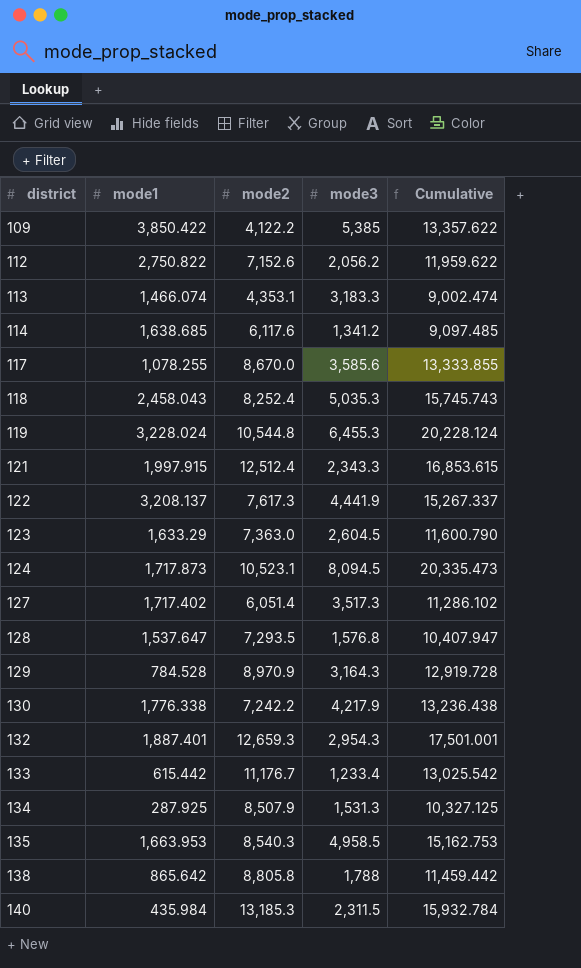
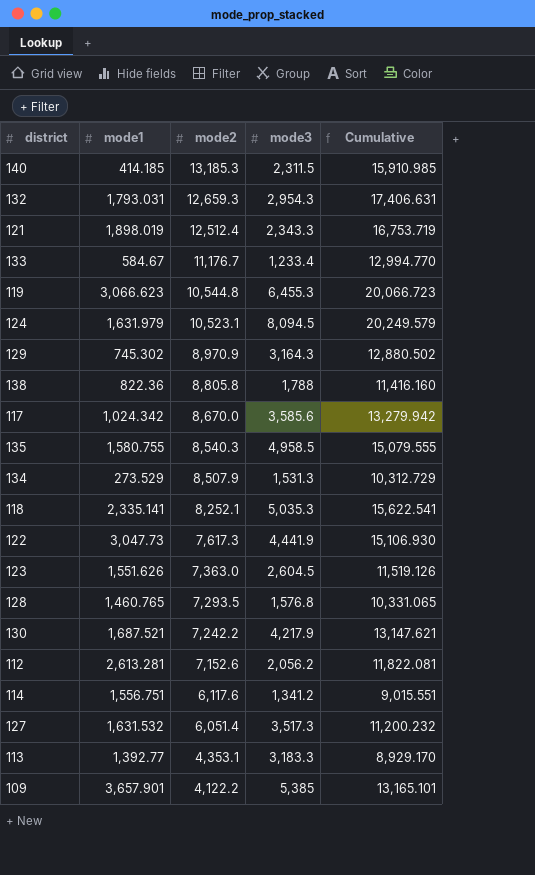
row order: district ascending -> mode2 descending
140 | mode1: 435.984 -> 414.185
140 | Cumulative: 15,932.784 -> 15,910.985
132 | mode1: 1,887.401 -> 1,793.031
132 | Cumulative: 17,501.001 -> 17,406.631
121 | mode1: 1,997.915 -> 1,898.019
121 | Cumulative: 16,853.615 -> 16,753.719
133 | mode1: 615.442 -> 584.67
133 | Cumulative: 13,025.542 -> 12,994.770
119 | mode1: 3,228.024 -> 3,066.623
119 | Cumulative: 20,228.124 -> 20,066.723
124 | mode1: 1,717.873 -> 1,631.979
124 | Cumulative: 20,335.473 -> 20,249.579
129 | mode1: 784.528 -> 745.302
129 | Cumulative: 12,919.728 -> 12,880.502
138 | mode1: 865.642 -> 822.36
138 | Cumulative: 11,459.442 -> 11,416.160
117 | mode1: 1,078.255 -> 1,024.342
117 | Cumulative: 13,333.855 -> 13,279.942
135 | mode1: 1,663.953 -> 1,580.755
135 | Cumulative: 15,162.753 -> 15,079.555
134 | mode1: 287.925 -> 273.529
134 | Cumulative: 10,327.125 -> 10,312.729
118 | mode1: 2,458.043 -> 2,335.141
118 | mode2: 8,252.4 -> 8,252.1
118 | Cumulative: 15,745.743 -> 15,622.541
122 | mode1: 3,208.137 -> 3,047.73
122 | Cumulative: 15,267.337 -> 15,106.930
123 | mode1: 1,633.29 -> 1,551.626
123 | Cumulative: 11,600.790 -> 11,519.126
128 | mode1: 1,537.647 -> 1,460.765
128 | Cumulative: 10,407.947 -> 10,331.065
130 | mode1: 1,776.338 -> 1,687.521
130 | Cumulative: 13,236.438 -> 13,147.621
112 | mode1: 2,750.822 -> 2,613.281
112 | Cumulative: 11,959.622 -> 11,822.081
114 | mode1: 1,638.685 -> 1,556.751
114 | Cumulative: 9,097.485 -> 9,015.551
127 | mode1: 1,717.402 -> 1,631.532
127 | Cumulative: 11,286.102 -> 11,200.232
113 | mode1: 1,466.074 -> 1,392.77
113 | Cumulative: 9,002.474 -> 8,929.170
109 | mode1: 3,850.422 -> 3,657.901
109 | Cumulative: 13,357.622 -> 13,165.101

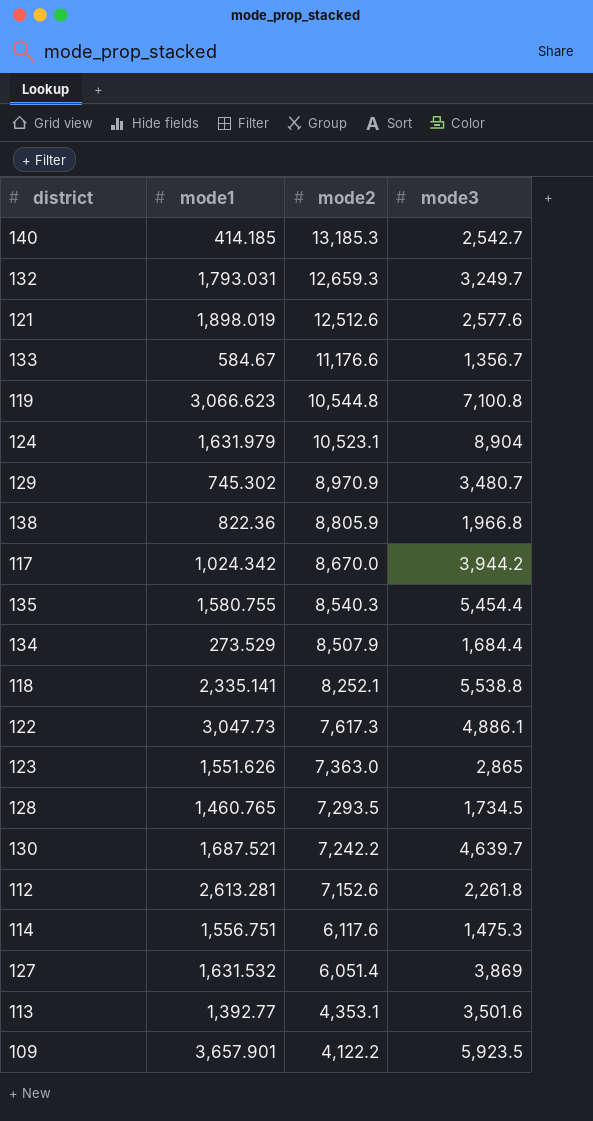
column Cumulative | formula: [mode1] + [mode2] + [mode3] -> none
140 | mode3: 2,311.5 -> 2,542.7
132 | mode3: 2,954.3 -> 3,249.7
121 | mode2: 12,512.4 -> 12,512.6
121 | mode3: 2,343.3 -> 2,577.6
133 | mode2: 11,176.7 -> 11,176.6
133 | mode3: 1,233.4 -> 1,356.7
119 | mode3: 6,455.3 -> 7,100.8
124 | mode3: 8,094.5 -> 8,904
129 | mode3: 3,164.3 -> 3,480.7
138 | mode2: 8,805.8 -> 8,805.9
138 | mode3: 1,788 -> 1,966.8
117 | mode3: 3,585.6 -> 3,944.2
135 | mode3: 4,958.5 -> 5,454.4
134 | mode3: 1,531.3 -> 1,684.4
118 | mode3: 5,035.3 -> 5,538.8
122 | mode3: 4,441.9 -> 4,886.1
123 | mode3: 2,604.5 -> 2,865
128 | mode3: 1,576.8 -> 1,734.5
130 | mode3: 4,217.9 -> 4,639.7
112 | mode3: 2,056.2 -> 2,261.8
114 | mode3: 1,341.2 -> 1,475.3
127 | mode3: 3,517.3 -> 3,869
113 | mode3: 3,183.3 -> 3,501.6
109 | mode3: 5,385 -> 5,923.5

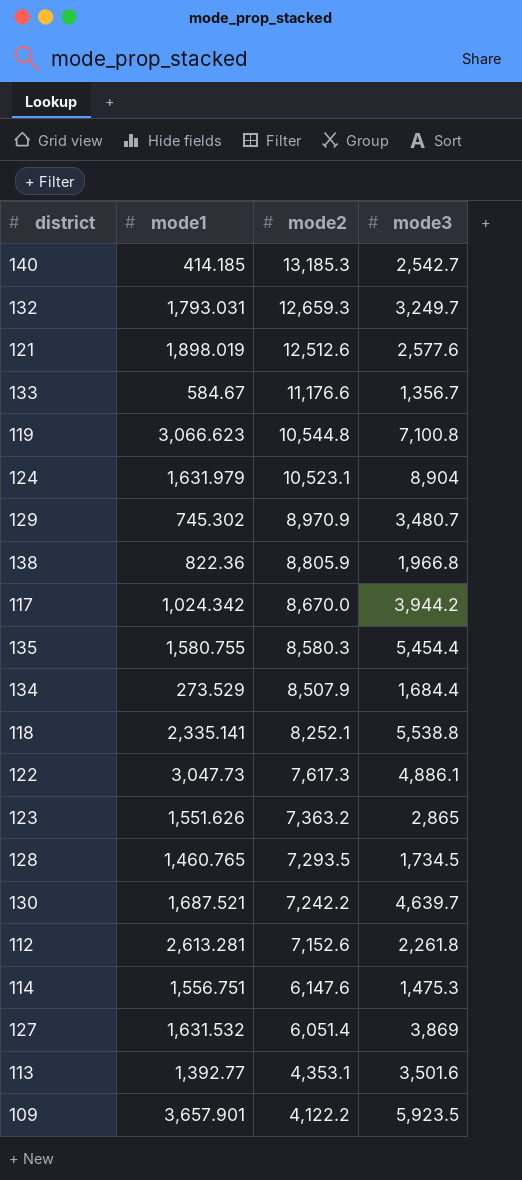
135 | mode2: 8,540.3 -> 8,580.3
123 | mode2: 7,363.0 -> 7,363.2
114 | mode2: 6,117.6 -> 6,147.6

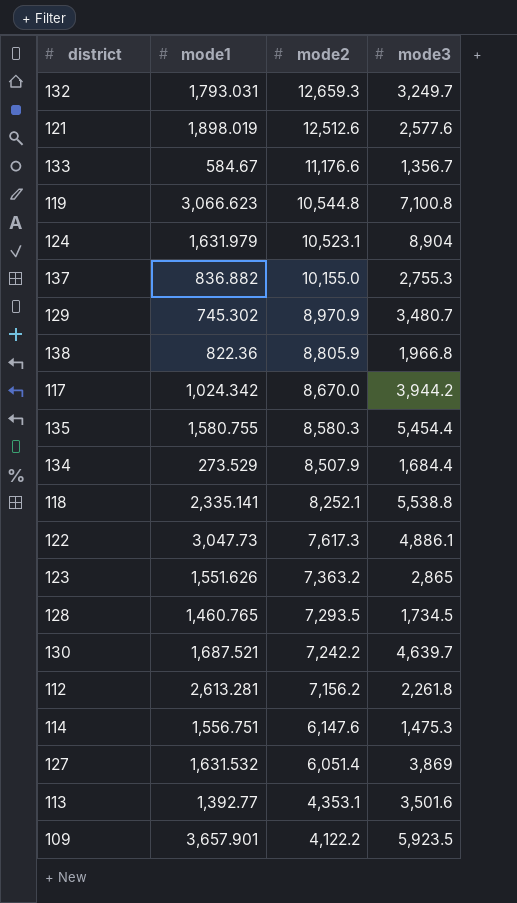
row 140: 414.185 | 13,185.3 | 2,542.7 -> none
row 137: none -> 836.882 | 10,155.0 | 2,755.3
112 | mode2: 7,152.6 -> 7,156.2

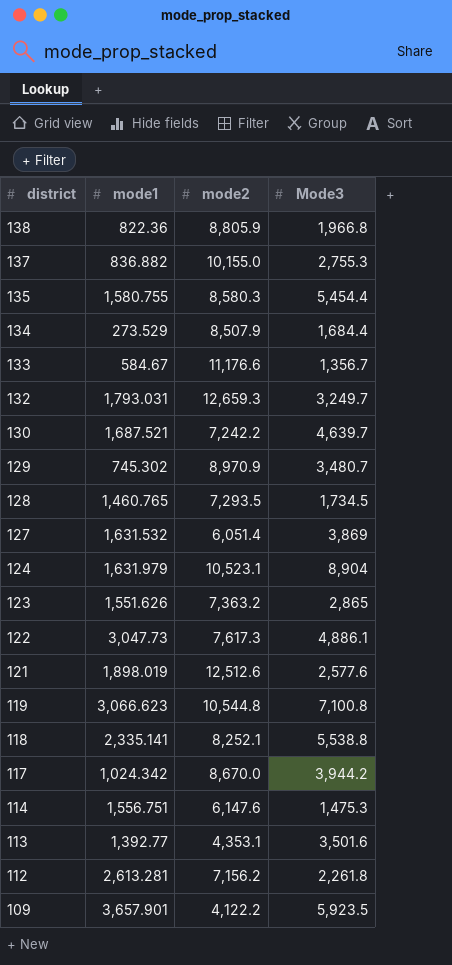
row order: mode2 descending -> district descending
column name: mode3 -> Mode3

